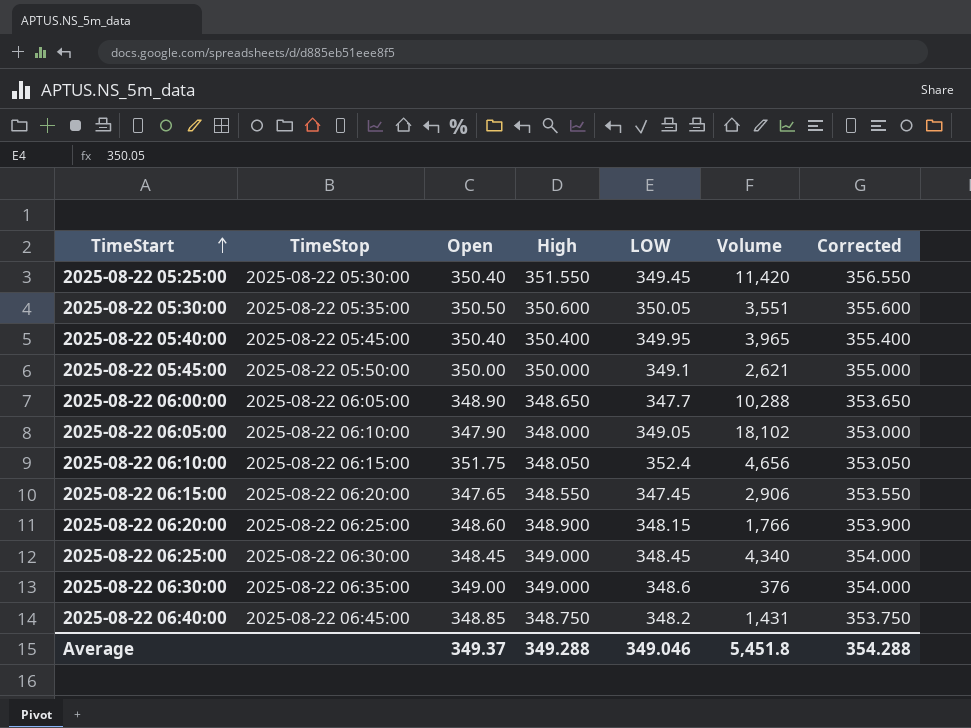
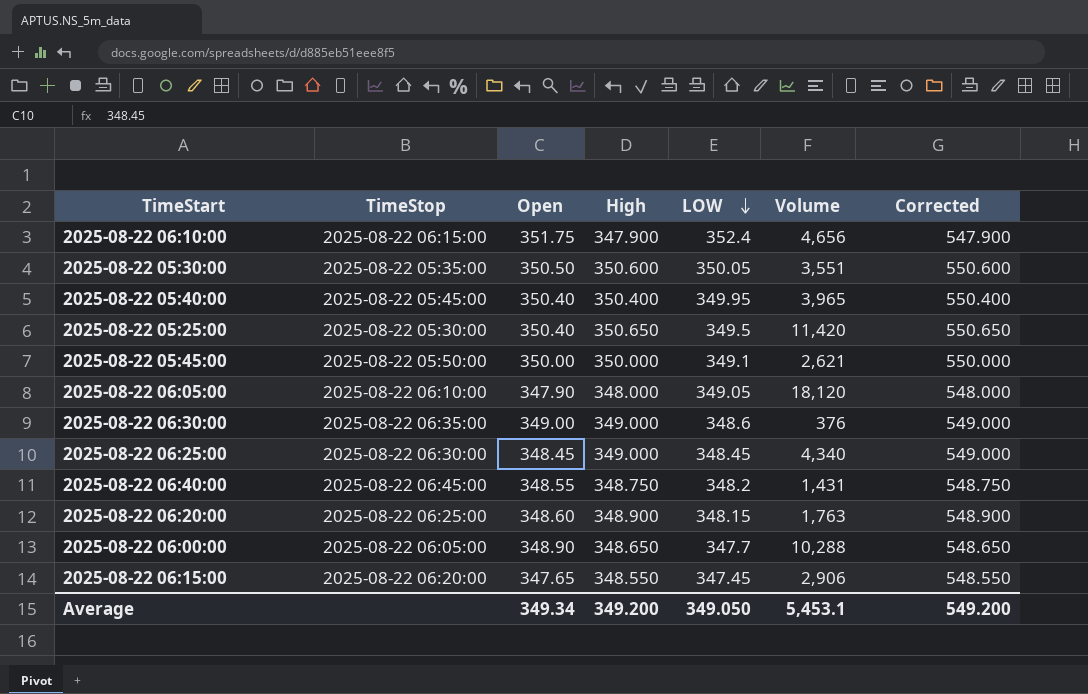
row order: TimeStart ascending -> LOW descending
column Corrected | formula: [High] + 5 -> [High] + 200
2025-08-22 06:10:00 | High: 348.050 -> 347.900
2025-08-22 05:25:00 | High: 351.550 -> 350.650
2025-08-22 05:25:00 | LOW: 349.45 -> 349.5
2025-08-22 06:05:00 | Volume: 18,102 -> 18,120
2025-08-22 06:40:00 | Open: 348.85 -> 348.55
2025-08-22 06:20:00 | Volume: 1,766 -> 1,763
Average | Open: 349.37 -> 349.34
Average | High: 349.288 -> 349.200
Average | LOW: 349.046 -> 349.050
Average | Volume: 5,451.8 -> 5,453.1
Average | Corrected: 354.288 -> 549.200

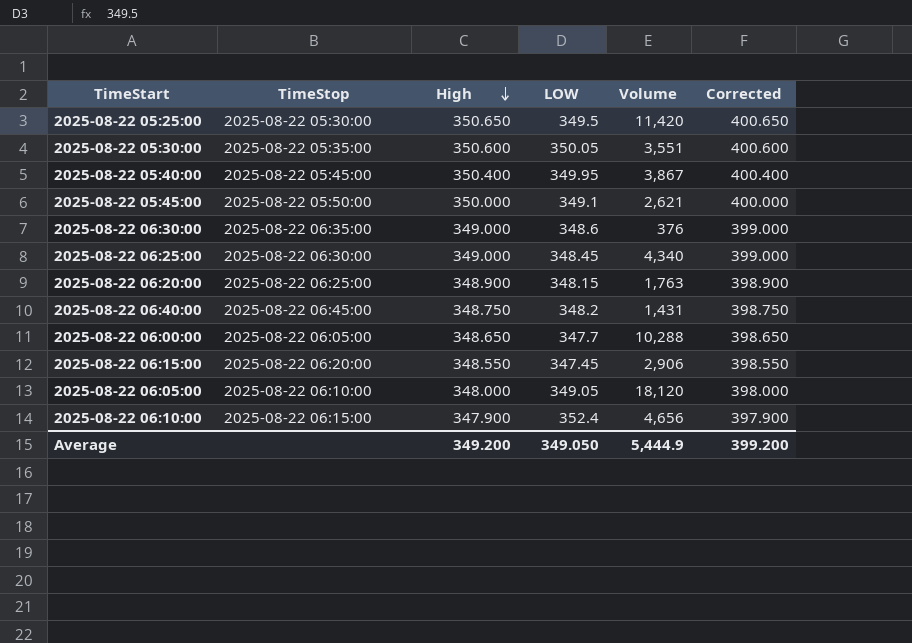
row order: LOW descending -> High descending
column Open | position: 3 -> none
column Corrected | formula: [High] + 200 -> [High] + 50
2025-08-22 05:40:00 | Volume: 3,965 -> 3,867
Average | Volume: 5,453.1 -> 5,444.9
Average | Corrected: 549.200 -> 399.200

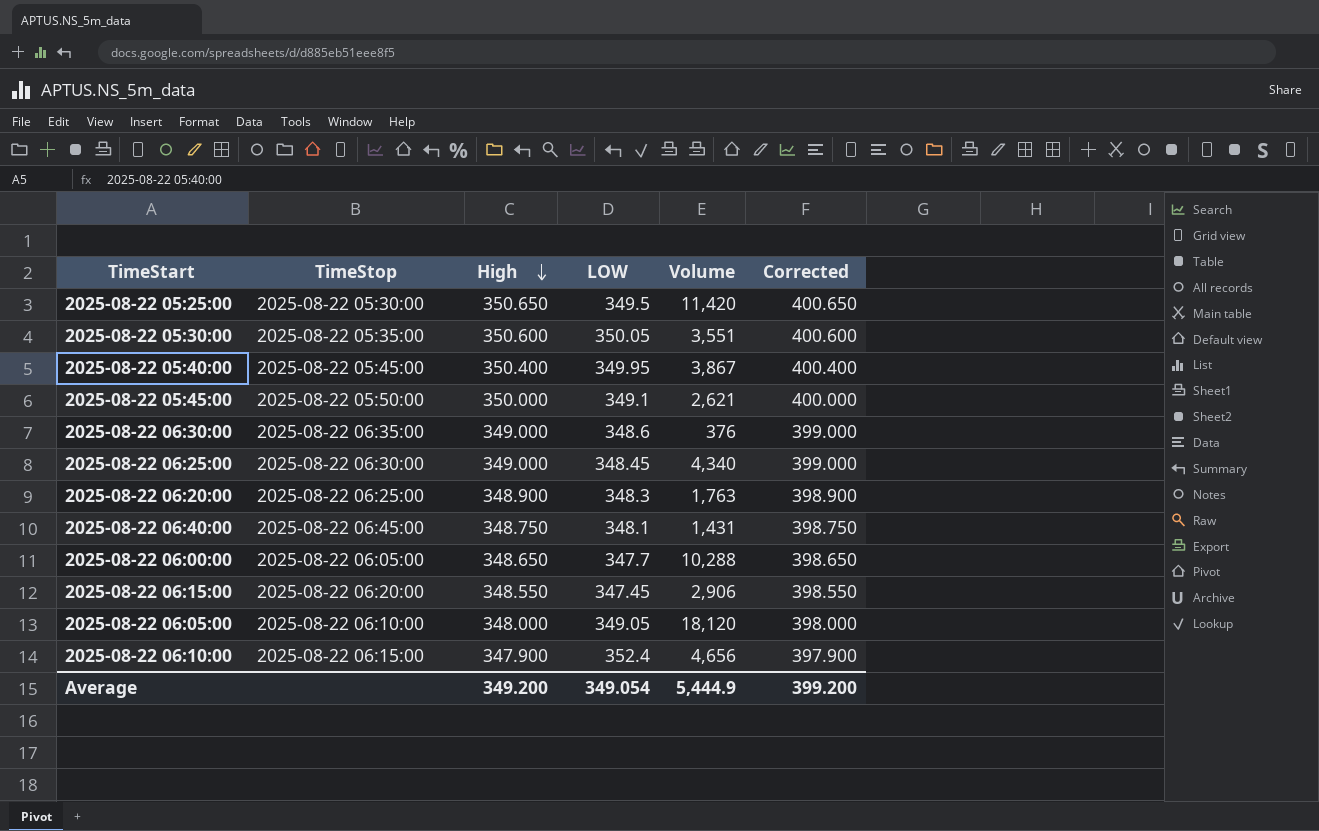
2025-08-22 06:20:00 | LOW: 348.15 -> 348.3
2025-08-22 06:40:00 | LOW: 348.2 -> 348.1
Average | LOW: 349.050 -> 349.054

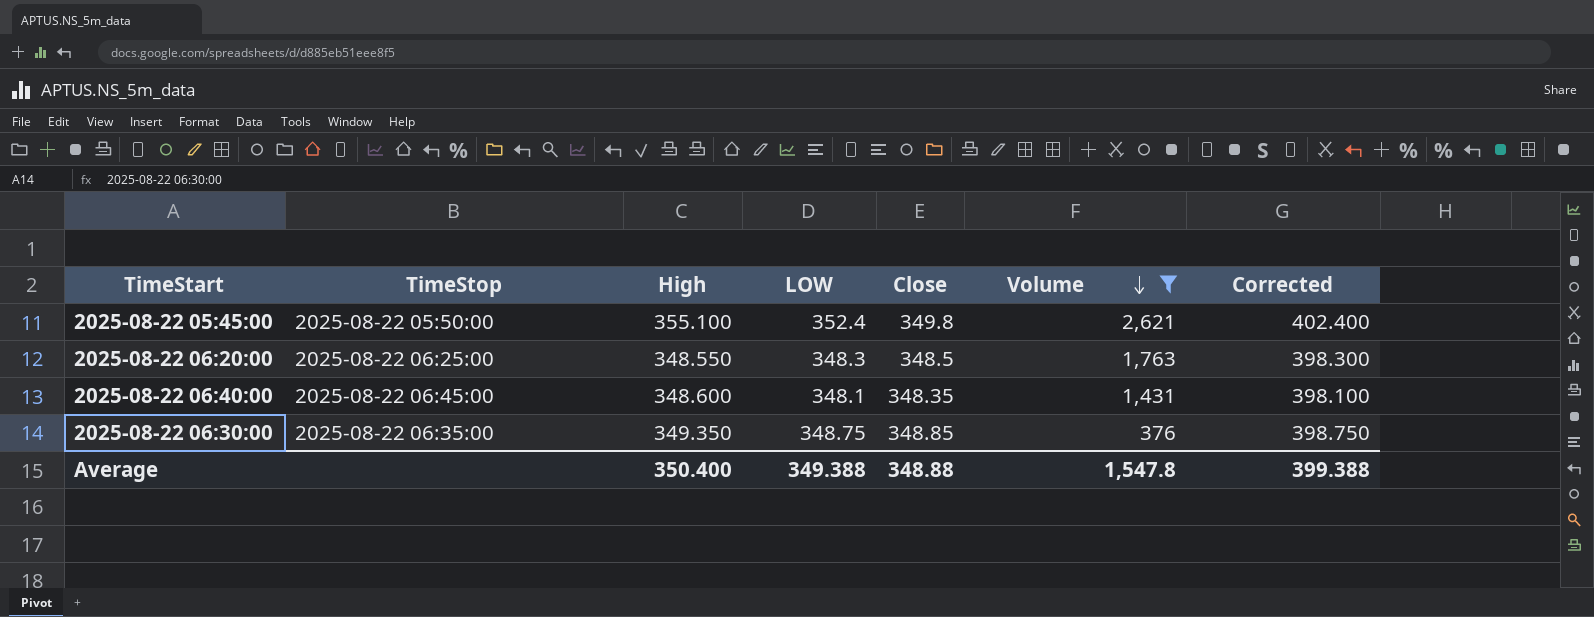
filter: none -> Volume <= 2,621
row order: High descending -> Volume descending
column Close | position: none -> 5
column Corrected | formula: [High] + 50 -> [LOW] + 50
2025-08-22 05:45:00 | High: 350.000 -> 355.100
2025-08-22 05:45:00 | LOW: 349.1 -> 352.4
2025-08-22 06:20:00 | High: 348.900 -> 348.550
2025-08-22 06:40:00 | High: 348.750 -> 348.600
2025-08-22 06:30:00 | High: 349.000 -> 349.350
2025-08-22 06:30:00 | LOW: 348.6 -> 348.75
Average | High: 349.200 -> 350.400
Average | LOW: 349.054 -> 349.388
Average | Volume: 5,444.9 -> 1,547.8
Average | Corrected: 399.200 -> 399.388

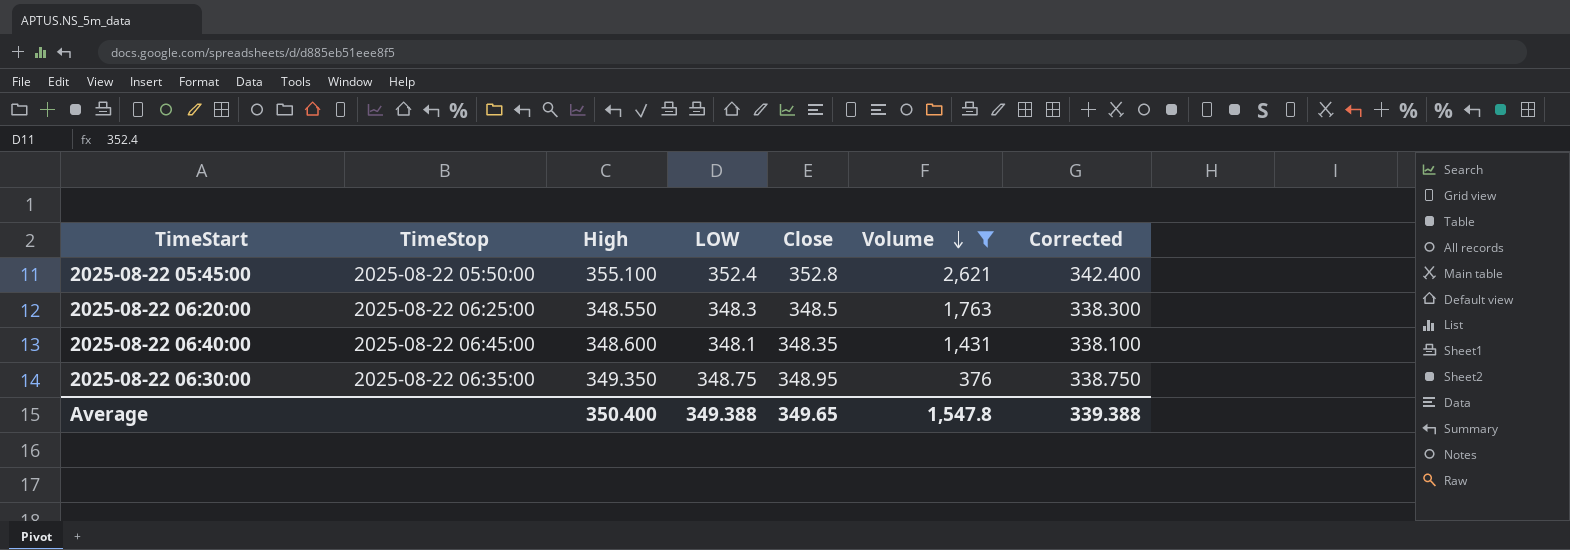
column Corrected | formula: [LOW] + 50 -> [LOW] - 10
2025-08-22 05:45:00 | Close: 349.8 -> 352.8
2025-08-22 06:30:00 | Close: 348.85 -> 348.95
Average | Close: 348.88 -> 349.65
Average | Corrected: 399.388 -> 339.388

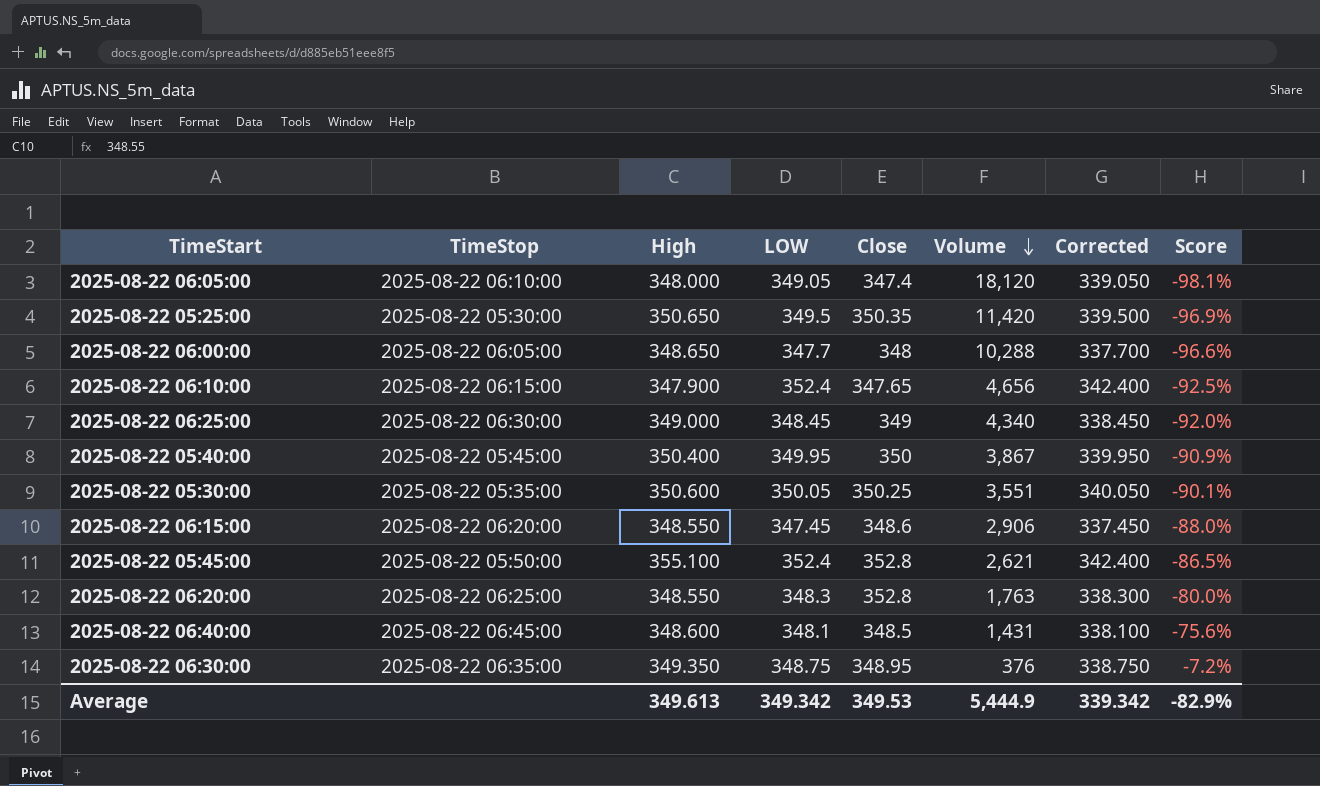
filter: Volume <= 2,621 -> none
column Score | formula: none -> ([Close] - [Volume]) / [Volume]
2025-08-22 06:20:00 | Close: 348.5 -> 352.8
2025-08-22 06:40:00 | Close: 348.35 -> 348.5
Average | High: 350.400 -> 349.613
Average | LOW: 349.388 -> 349.342
Average | Close: 349.65 -> 349.53
Average | Volume: 1,547.8 -> 5,444.9
Average | Corrected: 339.388 -> 339.342

